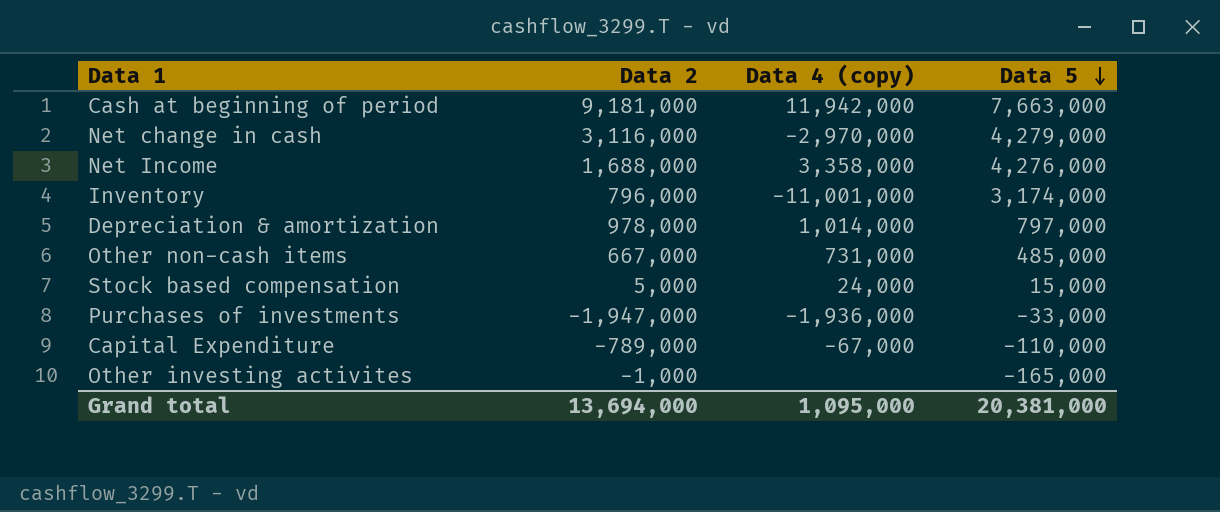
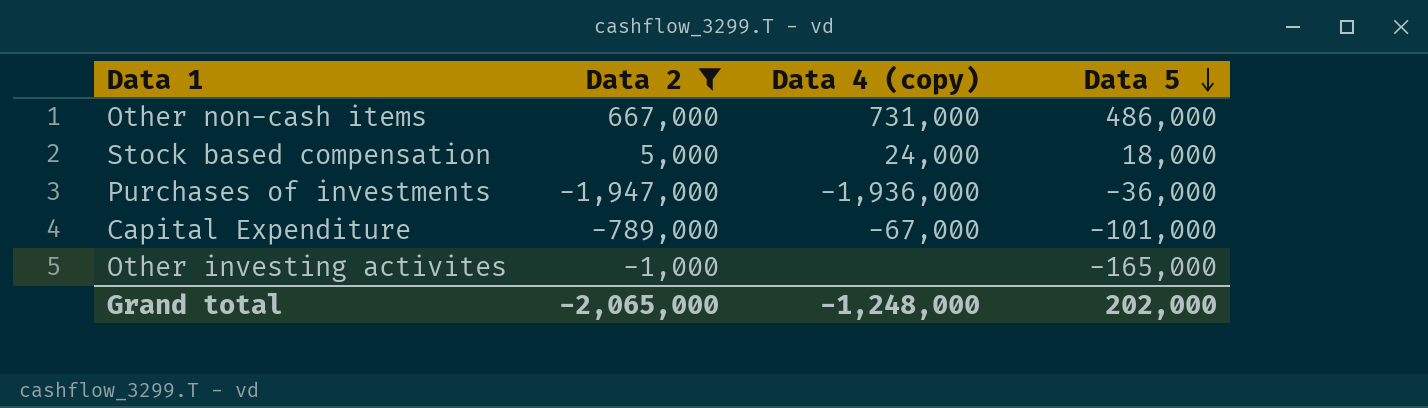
filter: none -> Data 2 <= 667,000
Other non-cash items | Data 5: 485,000 -> 486,000
Stock based compensation | Data 5: 15,000 -> 18,000
Purchases of investments | Data 5: -33,000 -> -36,000
Capital Expenditure | Data 5: -110,000 -> -101,000
Grand total | Data 2: 13,694,000 -> -2,065,000
Grand total | Data 4 (copy): 1,095,000 -> -1,248,000
Grand total | Data 5: 20,381,000 -> 202,000

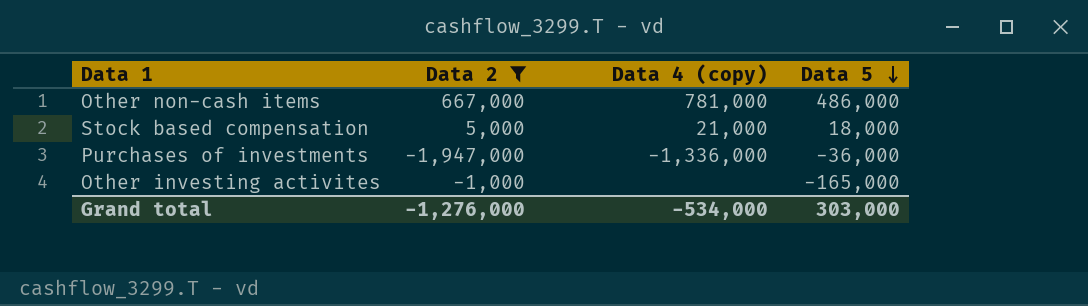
row Capital Expenditure: -789,000 | -67,000 | -101,000 -> none
Other non-cash items | Data 4 (copy): 731,000 -> 781,000
Stock based compensation | Data 4 (copy): 24,000 -> 21,000
Purchases of investments | Data 4 (copy): -1,936,000 -> -1,336,000
Grand total | Data 2: -2,065,000 -> -1,276,000
Grand total | Data 4 (copy): -1,248,000 -> -534,000
Grand total | Data 5: 202,000 -> 303,000

